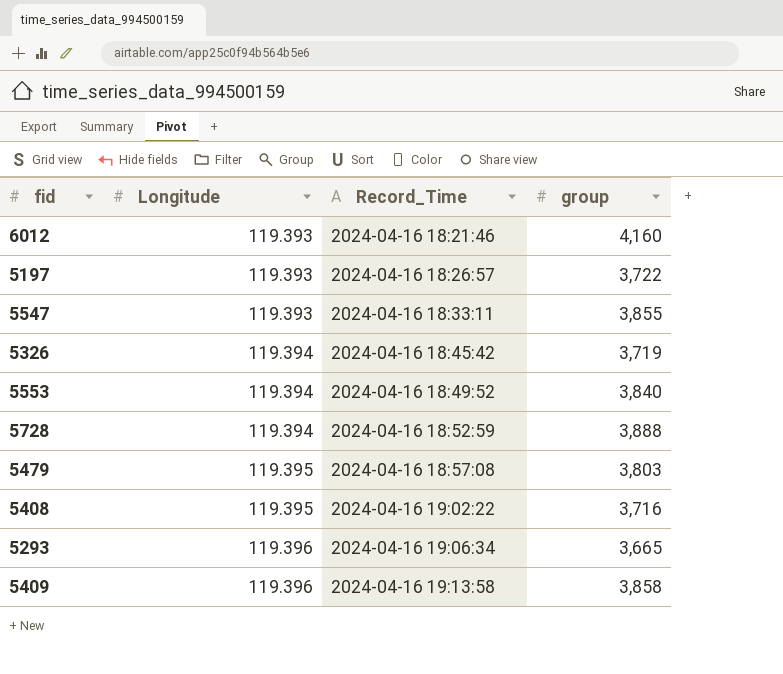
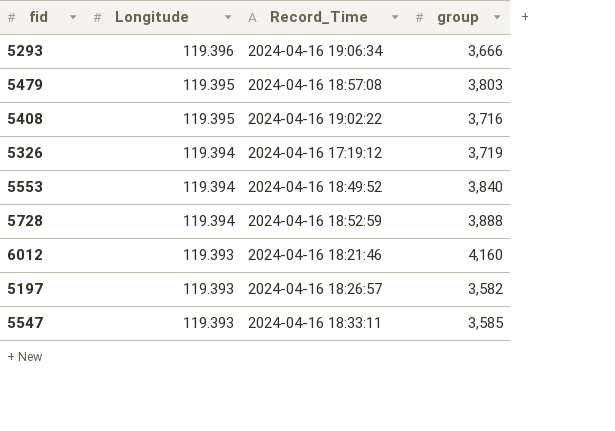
row order: Longitude ascending -> Longitude descending
row 5409: 119.396 | 2024-04-16 19:13:58 | 3,858 -> none
5293 | group: 3,665 -> 3,666
5326 | Record_Time: 2024-04-16 18:45:42 -> 2024-04-16 17:19:12
5197 | group: 3,722 -> 3,582
5547 | group: 3,855 -> 3,585

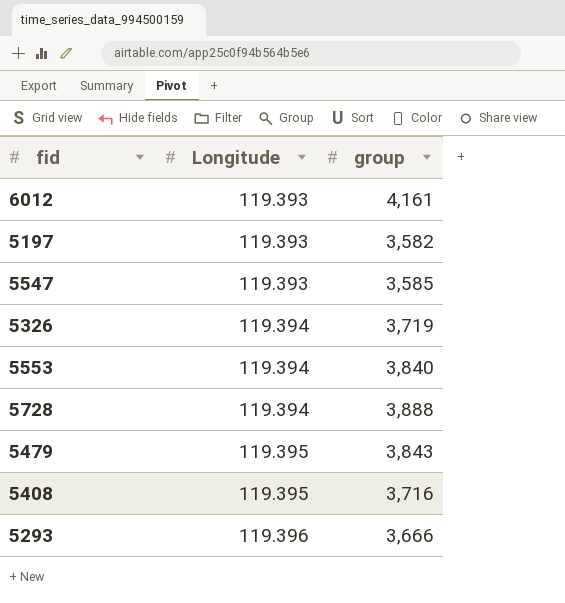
row order: Longitude descending -> Longitude ascending
column Record_Time | position: 3 -> none
6012 | group: 4,160 -> 4,161
5479 | group: 3,803 -> 3,843

